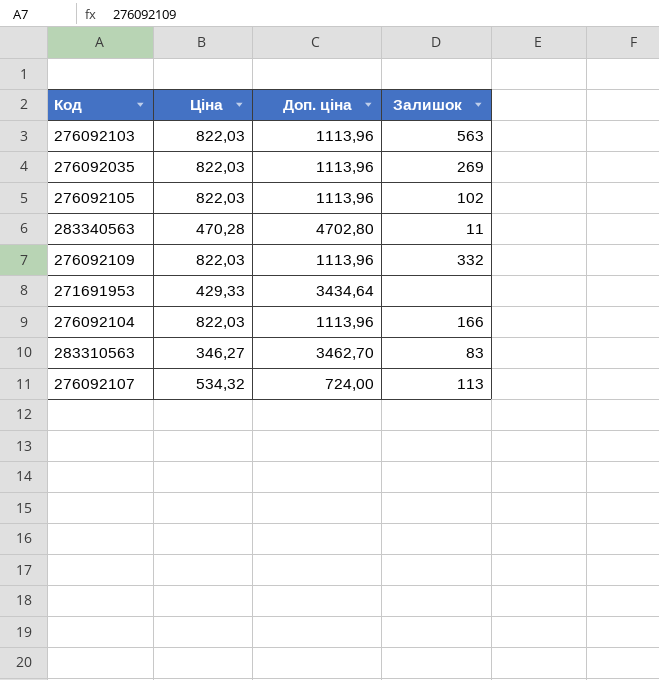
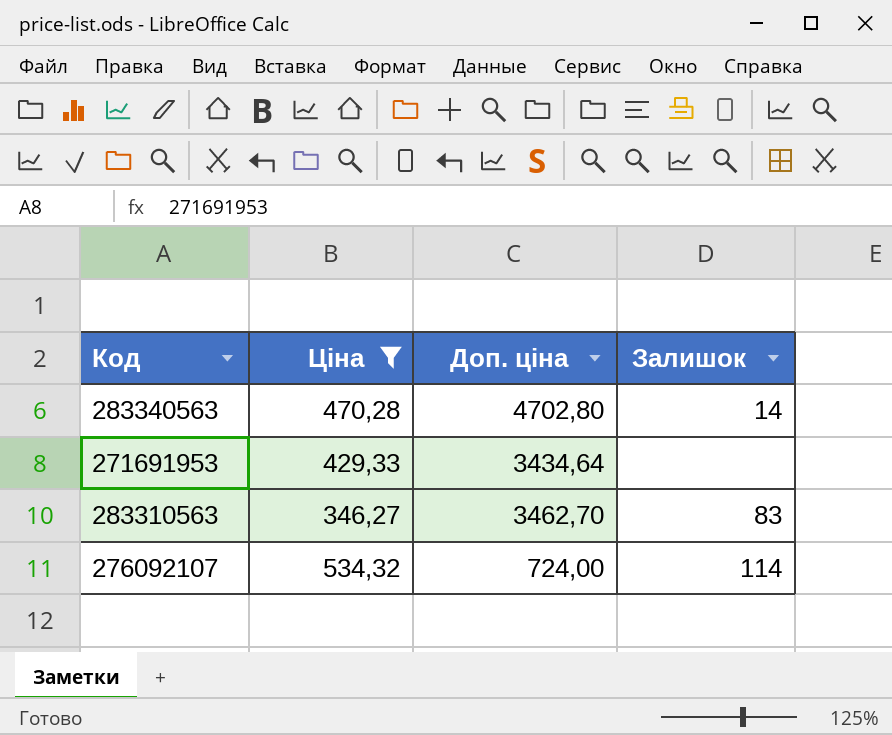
filter: none -> Ціна != 822,03
283340563 | Залишок: 11 -> 14
276092107 | Залишок: 113 -> 114

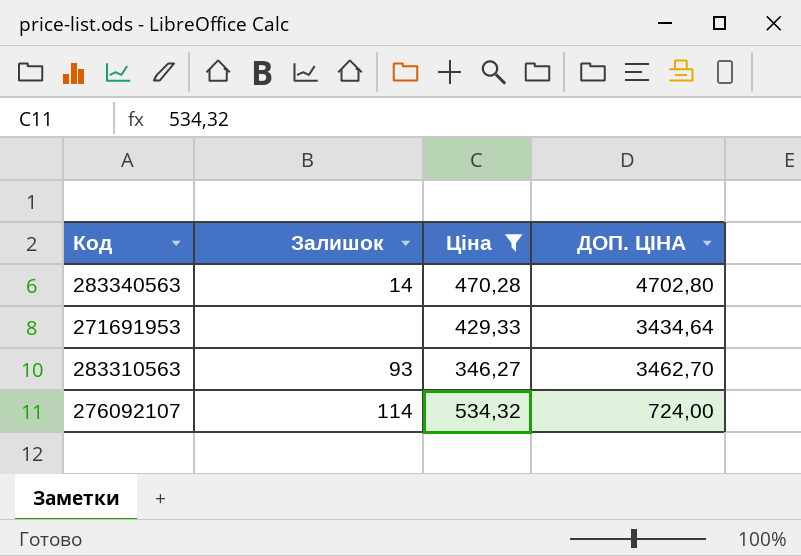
column Залишок | position: 4 -> 2
column name: Доп. ціна -> ДОП. ЦІНА
283310563 | Залишок: 83 -> 93

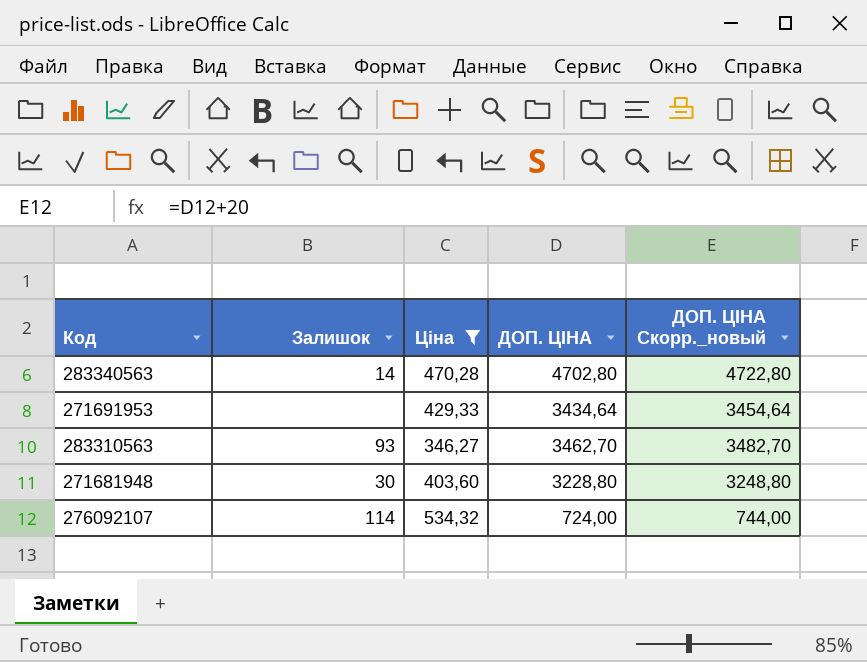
column ДОП. ЦІНА Скорр._новый | formula: none -> [ДОП. ЦІНА] + 20
row 271681948: none -> 30 | 403,60 | 3228,80 | 3248,80

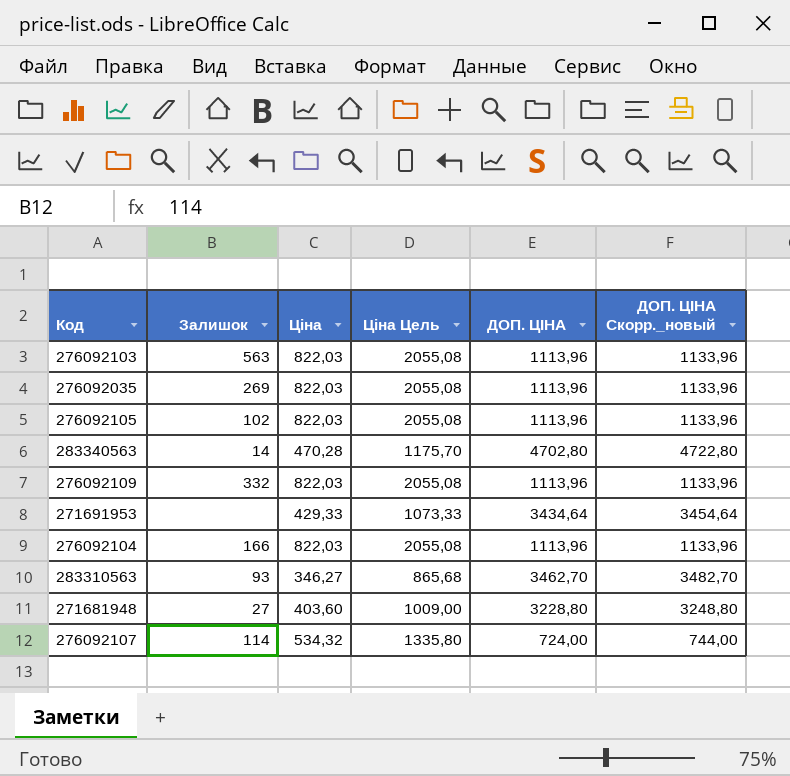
filter: Ціна != 822,03 -> none
column Ціна Цель | formula: none -> [Ціна] * 2,5
271681948 | Залишок: 30 -> 27

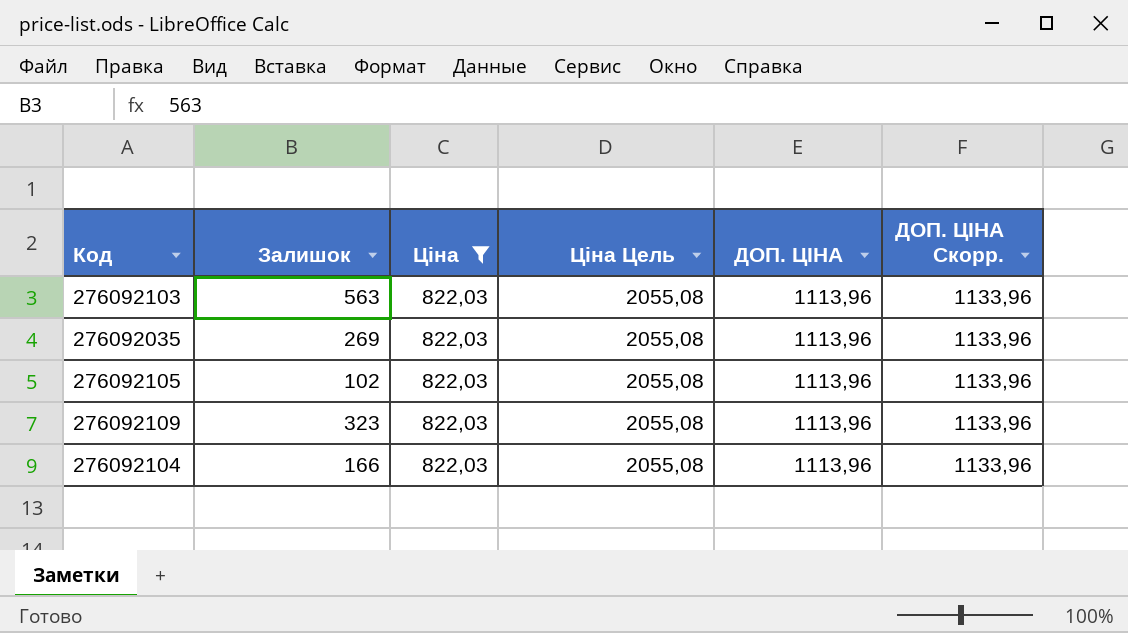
filter: none -> Ціна = 822,03
column name: ДОП. ЦІНА Скорр._новый -> ДОП. ЦІНА Скорр.
276092109 | Залишок: 332 -> 323

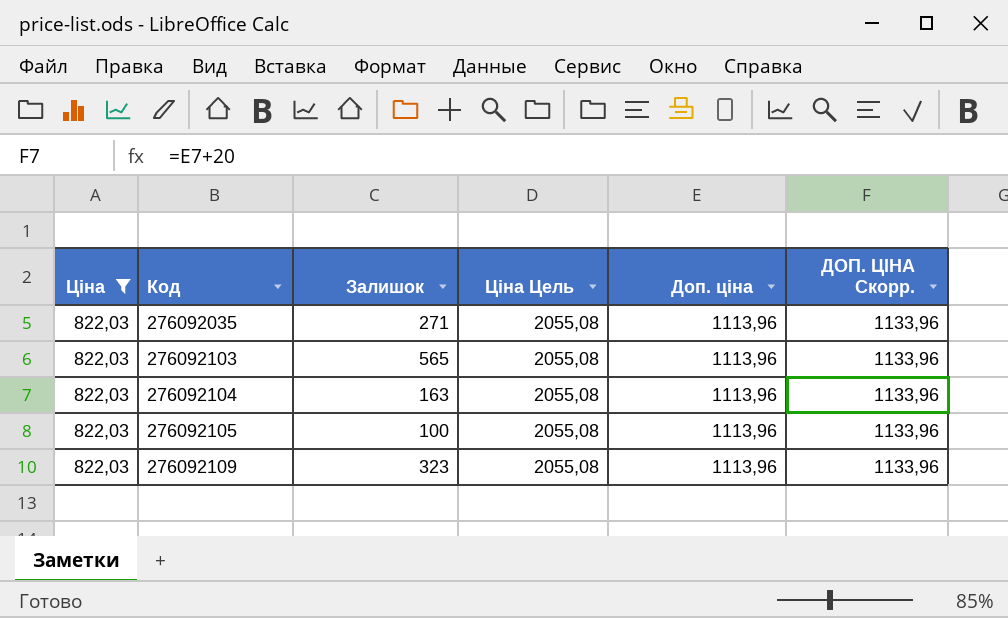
row order: none -> Код ascending
column Ціна | position: 3 -> 1
column name: ДОП. ЦІНА -> Доп. ціна
276092035 | Залишок: 269 -> 271
276092103 | Залишок: 563 -> 565
276092104 | Залишок: 166 -> 163
276092105 | Залишок: 102 -> 100

